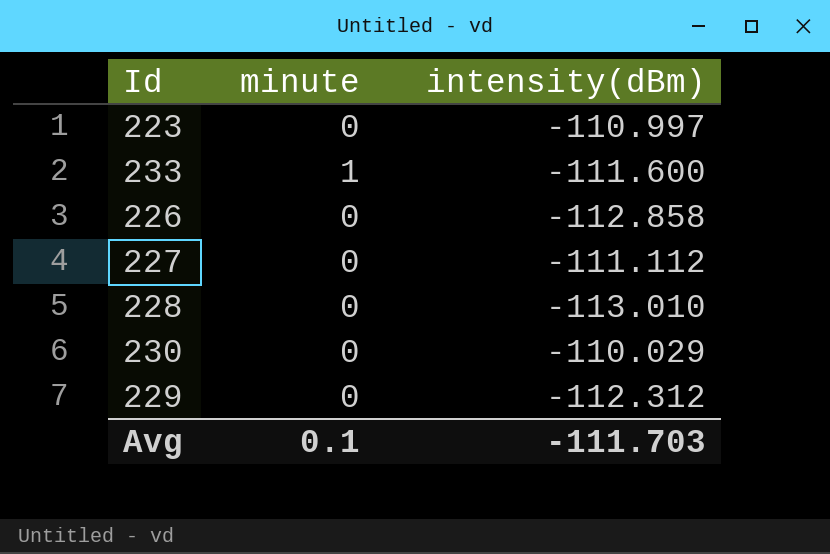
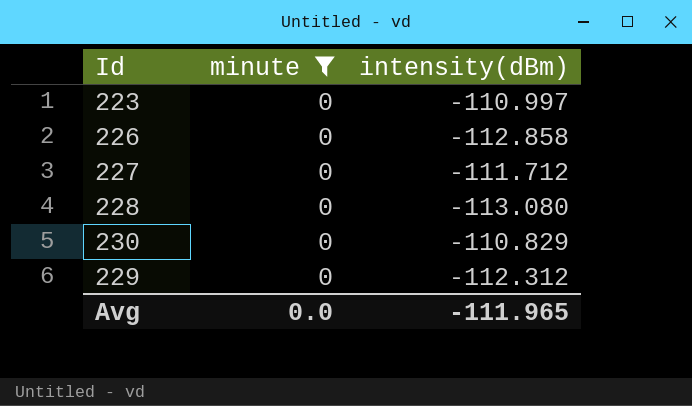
filter: none -> minute = 0
227 | intensity(dBm): -111.112 -> -111.712
228 | intensity(dBm): -113.010 -> -113.080
230 | intensity(dBm): -110.029 -> -110.829
Avg | minute: 0.1 -> 0.0
Avg | intensity(dBm): -111.703 -> -111.965

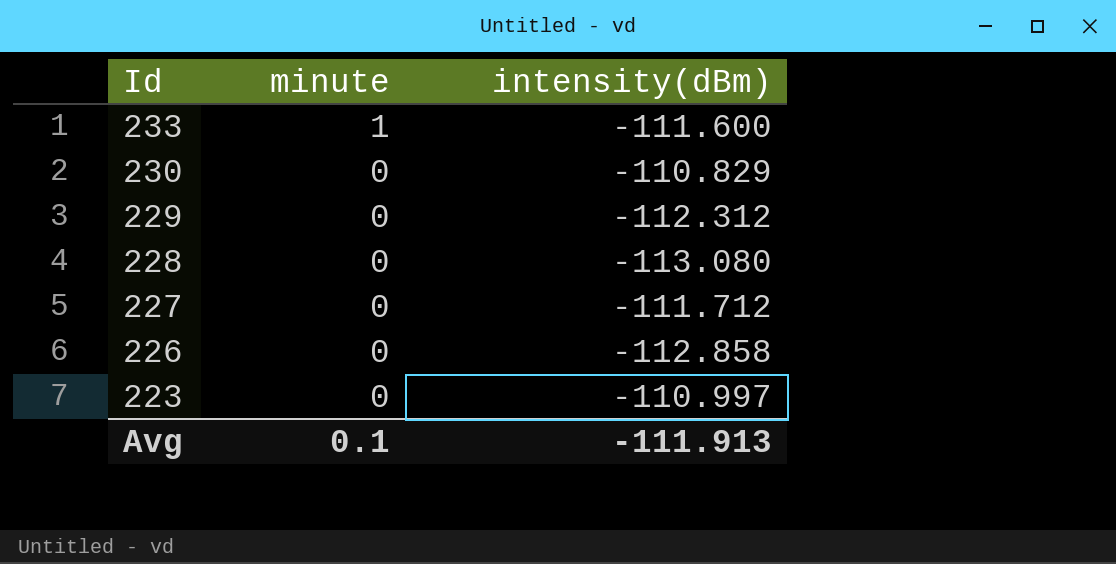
filter: minute = 0 -> none
row order: none -> Id descending
Avg | minute: 0.0 -> 0.1
Avg | intensity(dBm): -111.965 -> -111.913

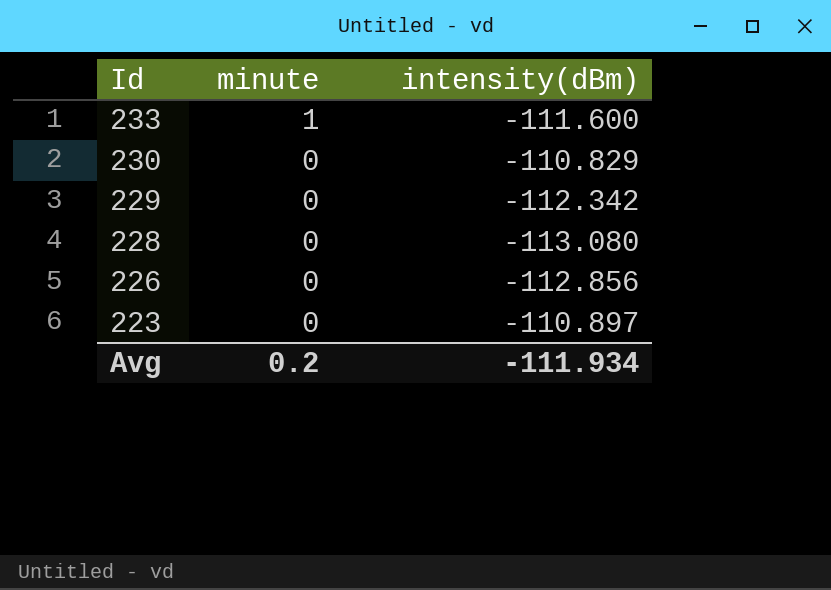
row 227: 0 | -111.712 -> none
229 | intensity(dBm): -112.312 -> -112.342
226 | intensity(dBm): -112.858 -> -112.856
223 | intensity(dBm): -110.997 -> -110.897
Avg | minute: 0.1 -> 0.2
Avg | intensity(dBm): -111.913 -> -111.934

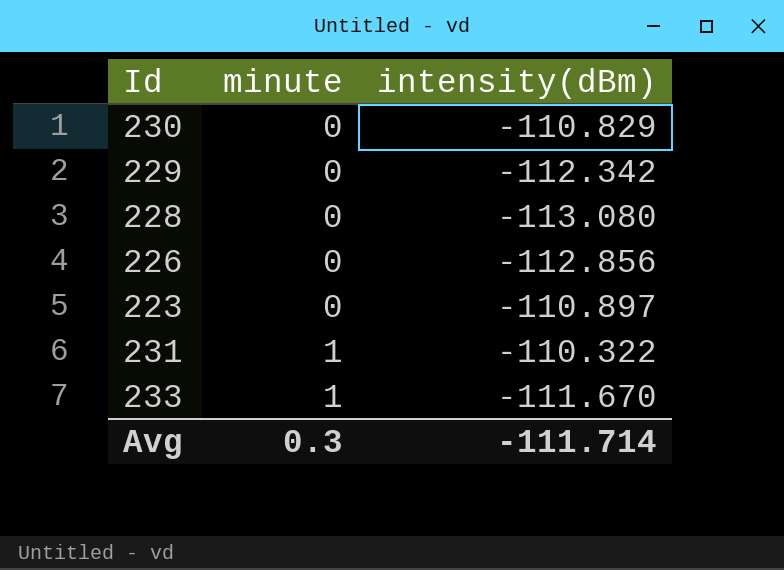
row order: Id descending -> minute ascending
row 231: none -> 1 | -110.322
233 | intensity(dBm): -111.600 -> -111.670
Avg | minute: 0.2 -> 0.3
Avg | intensity(dBm): -111.934 -> -111.714

